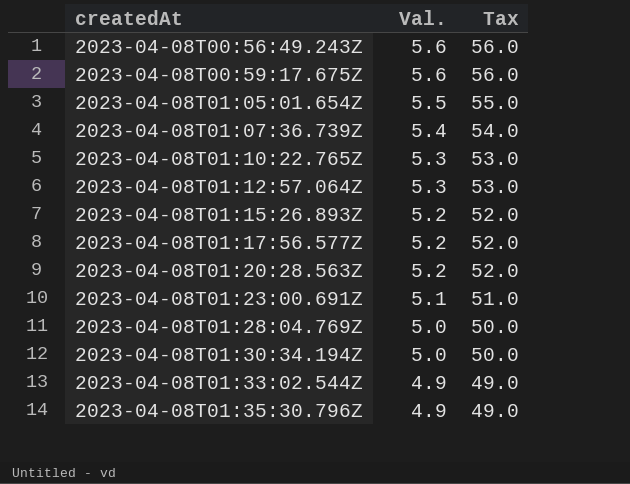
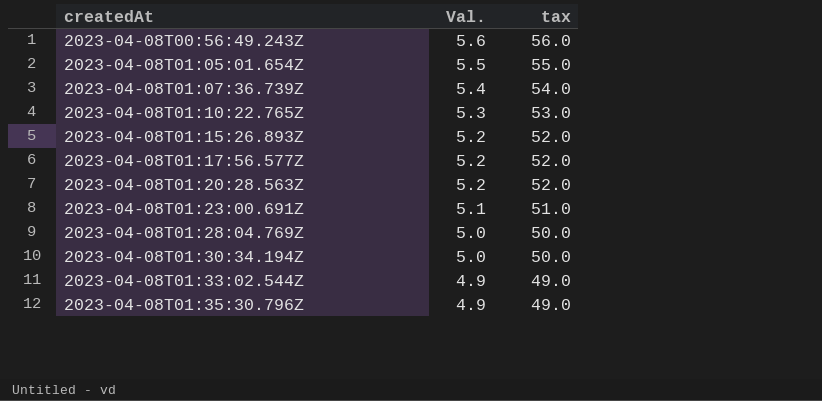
column name: Tax -> tax
row 2023-04-08T00:59:17.675Z: 5.6 | 56.0 -> none
row 2023-04-08T01:12:57.064Z: 5.3 | 53.0 -> none

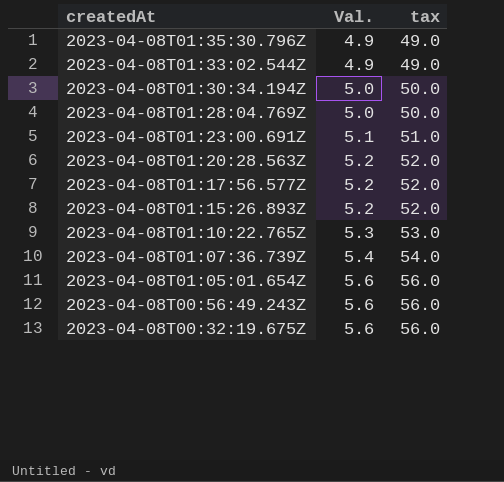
row order: createdAt ascending -> createdAt descending
2023-04-08T01:05:01.654Z | Val.: 5.5 -> 5.6
2023-04-08T01:05:01.654Z | tax: 55.0 -> 56.0
row 2023-04-08T00:32:19.675Z: none -> 5.6 | 56.0

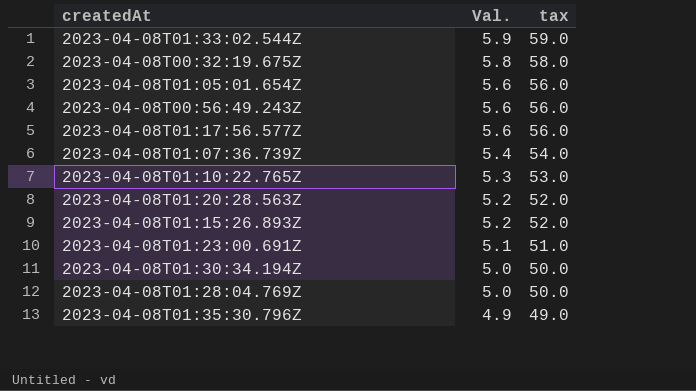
row order: createdAt descending -> Val. descending
2023-04-08T01:33:02.544Z | Val.: 4.9 -> 5.9
2023-04-08T01:33:02.544Z | tax: 49.0 -> 59.0
2023-04-08T00:32:19.675Z | Val.: 5.6 -> 5.8
2023-04-08T00:32:19.675Z | tax: 56.0 -> 58.0
2023-04-08T01:17:56.577Z | Val.: 5.2 -> 5.6
2023-04-08T01:17:56.577Z | tax: 52.0 -> 56.0

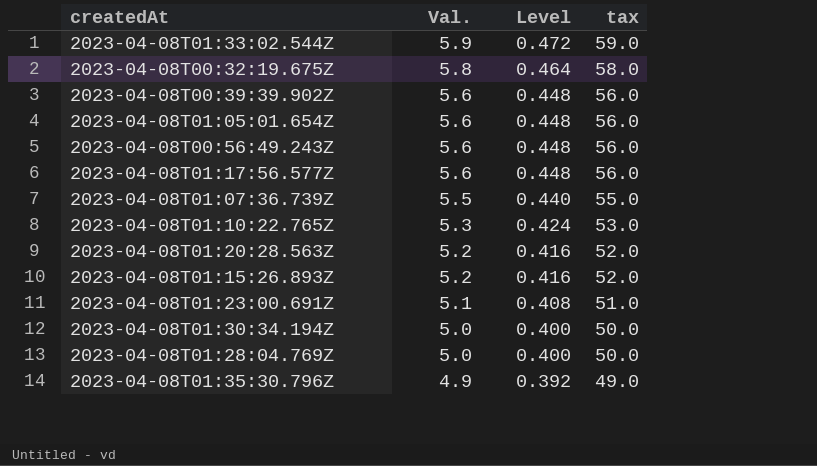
column Level | formula: none -> [Val.] * 0.08
row 2023-04-08T00:39:39.902Z: none -> 5.6 | 0.448 | 56.0
2023-04-08T01:07:36.739Z | Val.: 5.4 -> 5.5
2023-04-08T01:07:36.739Z | tax: 54.0 -> 55.0

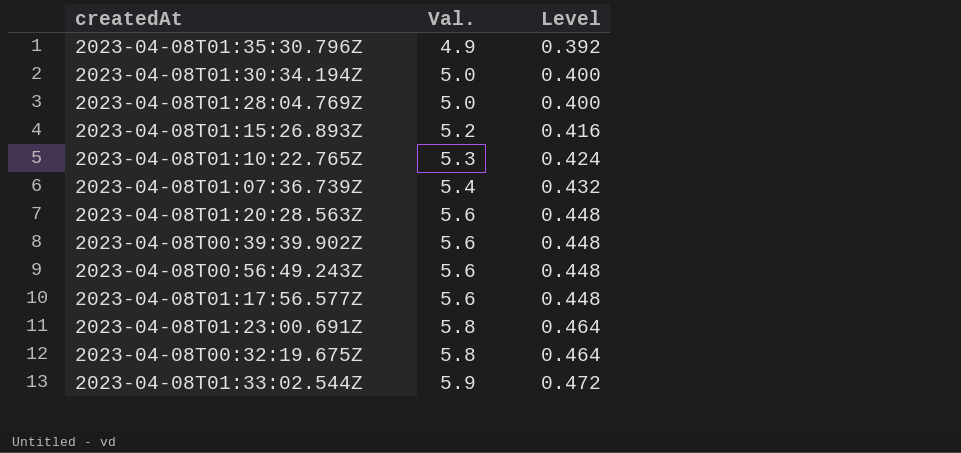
row order: Val. descending -> Val. ascending
column tax | formula: [Val.] * 10 -> none
row 2023-04-08T01:05:01.654Z: 5.6 | 0.448 | 56.0 -> none
2023-04-08T01:07:36.739Z | Val.: 5.5 -> 5.4
2023-04-08T01:07:36.739Z | Level: 0.440 -> 0.432
2023-04-08T01:20:28.563Z | Val.: 5.2 -> 5.6
2023-04-08T01:20:28.563Z | Level: 0.416 -> 0.448
2023-04-08T01:23:00.691Z | Val.: 5.1 -> 5.8
2023-04-08T01:23:00.691Z | Level: 0.408 -> 0.464

